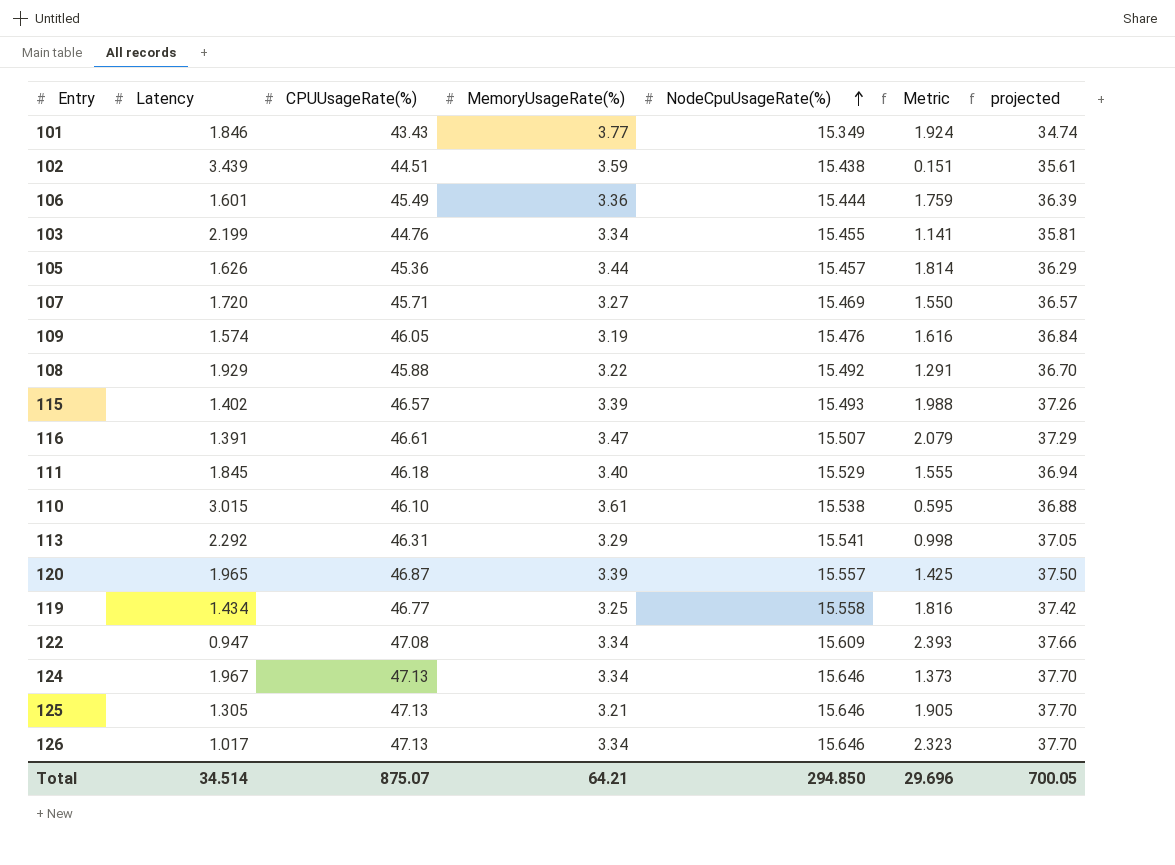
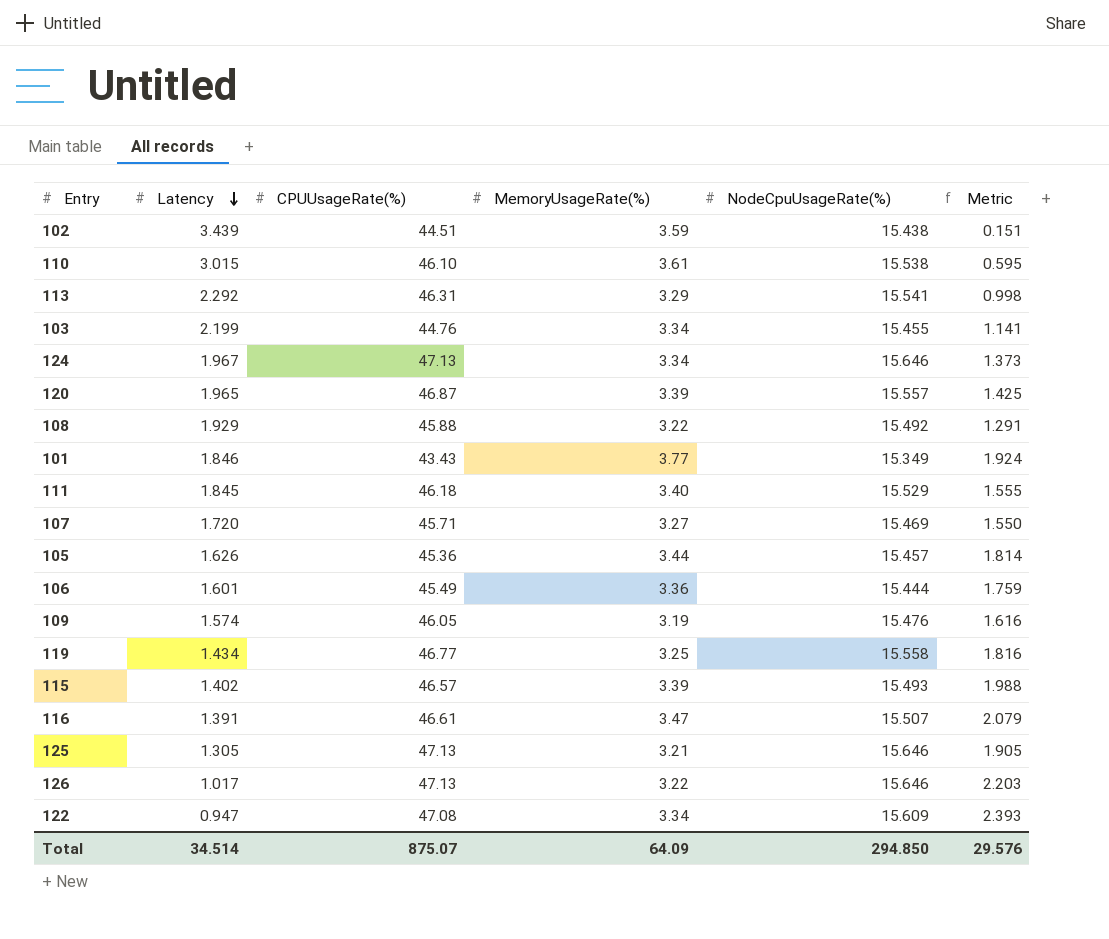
row order: NodeCpuUsageRate(%) ascending -> Latency descending
column projected | formula: [CPUUsageRate(%)] * 0.8 -> none
126 | MemoryUsageRate(%): 3.34 -> 3.22
126 | Metric: 2.323 -> 2.203
Total | MemoryUsageRate(%): 64.21 -> 64.09
Total | Metric: 29.696 -> 29.576

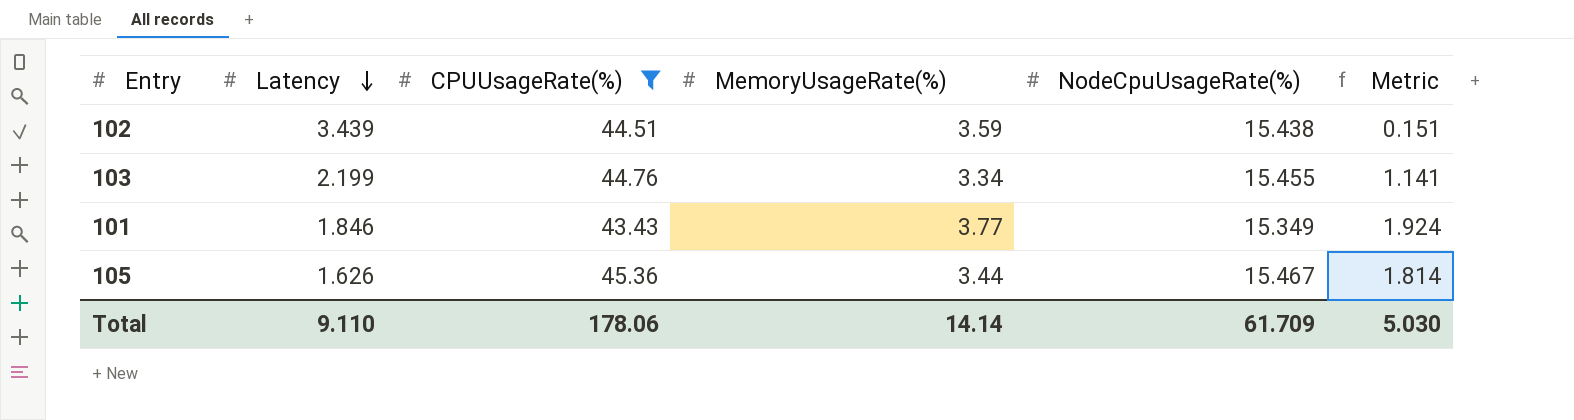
filter: none -> CPUUsageRate(%) <= 45.36
105 | NodeCpuUsageRate(%): 15.457 -> 15.467
Total | Latency: 34.514 -> 9.110
Total | CPUUsageRate(%): 875.07 -> 178.06
Total | MemoryUsageRate(%): 64.09 -> 14.14
Total | NodeCpuUsageRate(%): 294.850 -> 61.709
Total | Metric: 29.576 -> 5.030

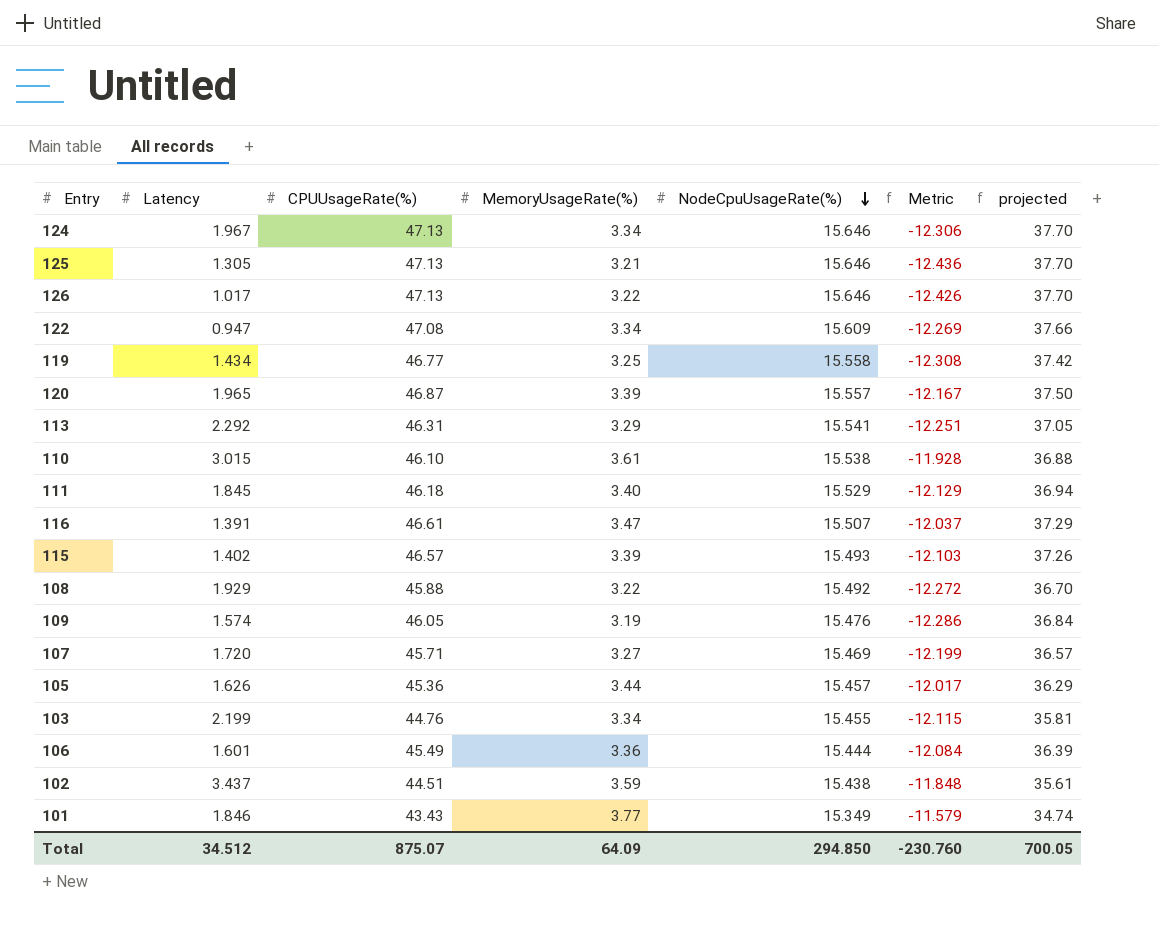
filter: CPUUsageRate(%) <= 45.36 -> none
row order: Latency descending -> NodeCpuUsageRate(%) descending
column Metric | formula: [MemoryUsageRate(%)] - [Latency] -> [MemoryUsageRate(%)] - [NodeCpuUsageRate(%)]
column projected | formula: none -> [CPUUsageRate(%)] * 0.8
105 | NodeCpuUsageRate(%): 15.467 -> 15.457
102 | Latency: 3.439 -> 3.437
Total | Latency: 9.110 -> 34.512
Total | CPUUsageRate(%): 178.06 -> 875.07
Total | MemoryUsageRate(%): 14.14 -> 64.09
Total | NodeCpuUsageRate(%): 61.709 -> 294.850
Total | Metric: 5.030 -> -230.760

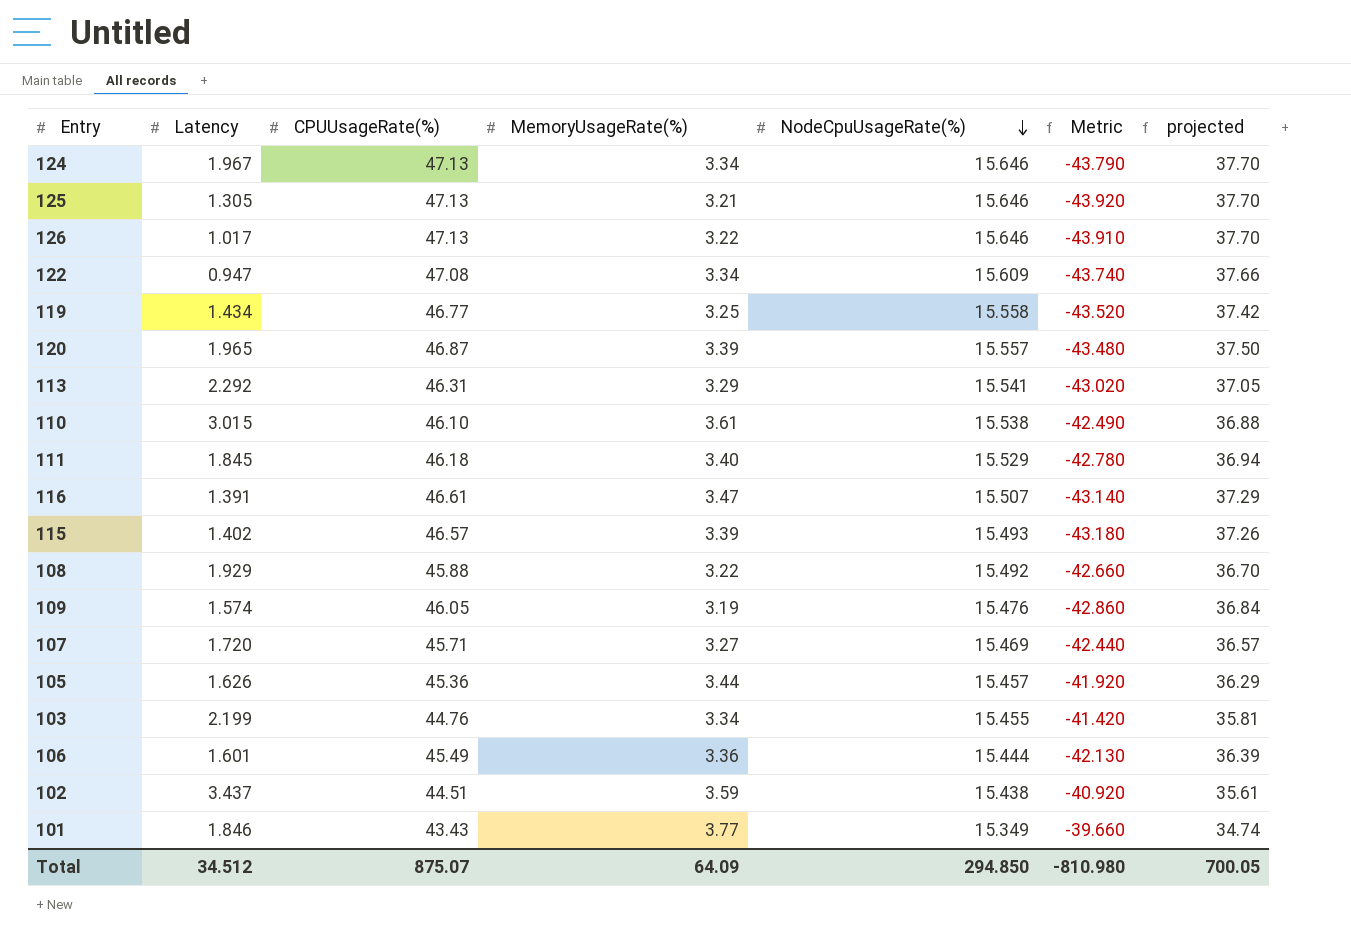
column Metric | formula: [MemoryUsageRate(%)] - [NodeCpuUsageRate(%)] -> [MemoryUsageRate(%)] - [CPUUsageRate(%)]
Total | Metric: -230.760 -> -810.980

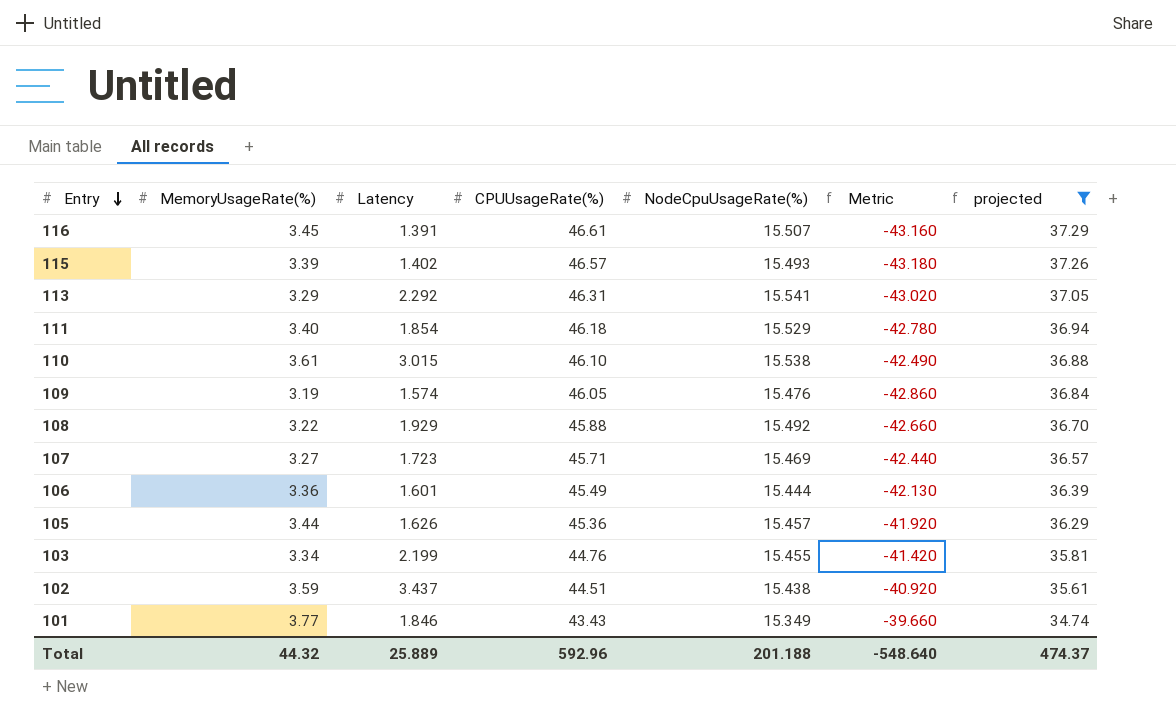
filter: none -> projected <= 37.29
row order: NodeCpuUsageRate(%) descending -> Entry descending
column MemoryUsageRate(%) | position: 4 -> 2
116 | MemoryUsageRate(%): 3.47 -> 3.45
116 | Metric: -43.140 -> -43.160
111 | Latency: 1.845 -> 1.854
107 | Latency: 1.720 -> 1.723
Total | MemoryUsageRate(%): 64.09 -> 44.32
Total | Latency: 34.512 -> 25.889
Total | CPUUsageRate(%): 875.07 -> 592.96
Total | NodeCpuUsageRate(%): 294.850 -> 201.188
Total | Metric: -810.980 -> -548.640
Total | projected: 700.05 -> 474.37

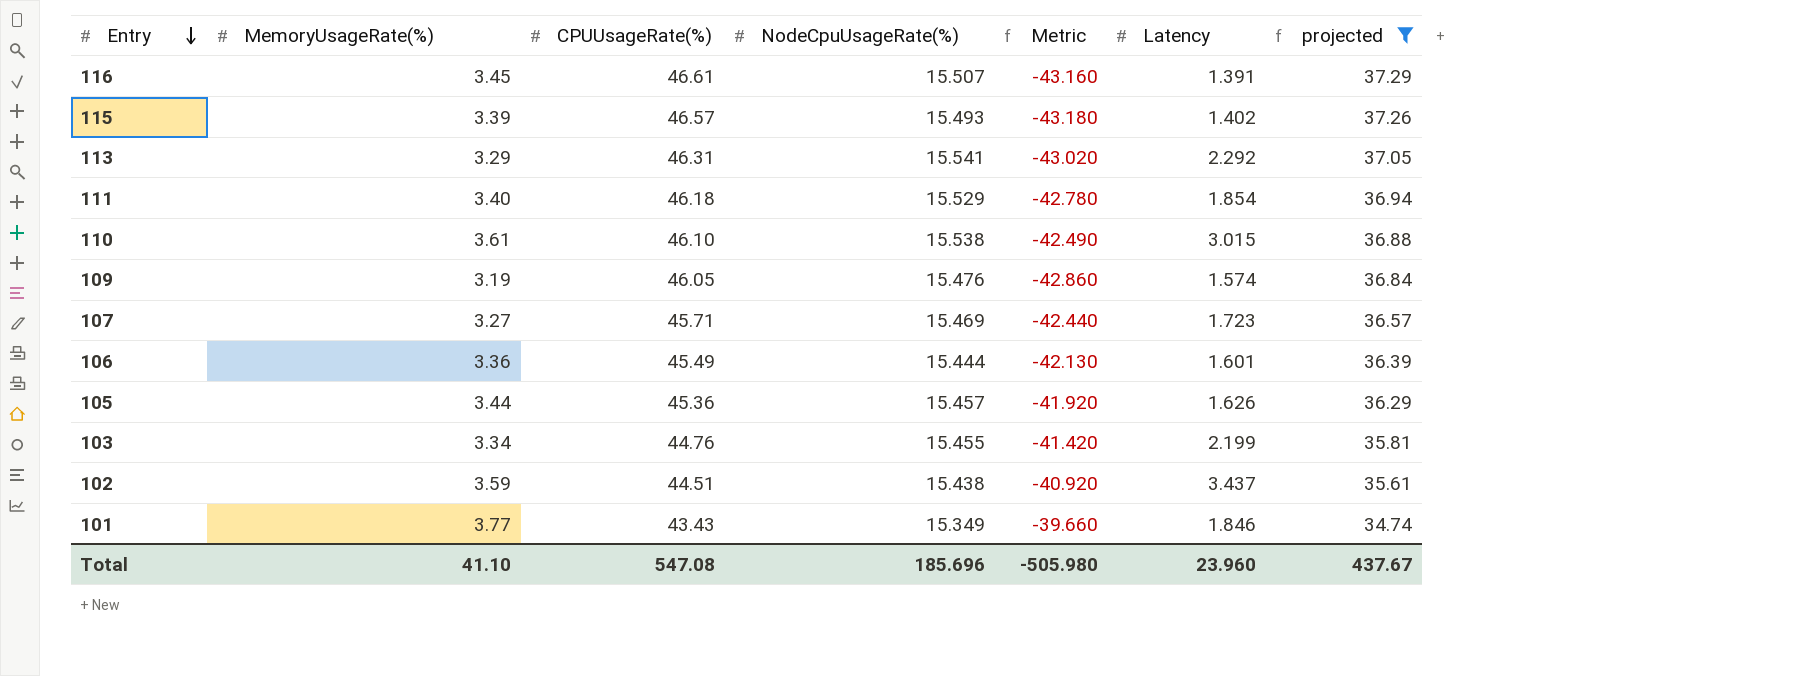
column Latency | position: 3 -> 6
row 108: 3.22 | 1.929 | 45.88 | 15.492 | -42.660 | 36.70 -> none
Total | MemoryUsageRate(%): 44.32 -> 41.10
Total | CPUUsageRate(%): 592.96 -> 547.08
Total | NodeCpuUsageRate(%): 201.188 -> 185.696
Total | Metric: -548.640 -> -505.980
Total | Latency: 25.889 -> 23.960
Total | projected: 474.37 -> 437.67

